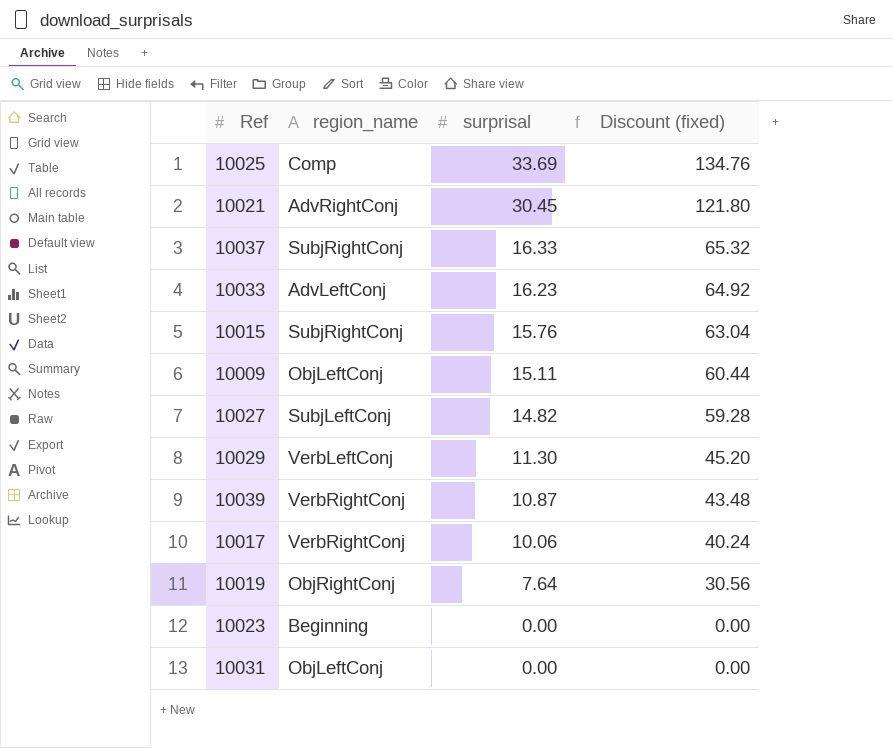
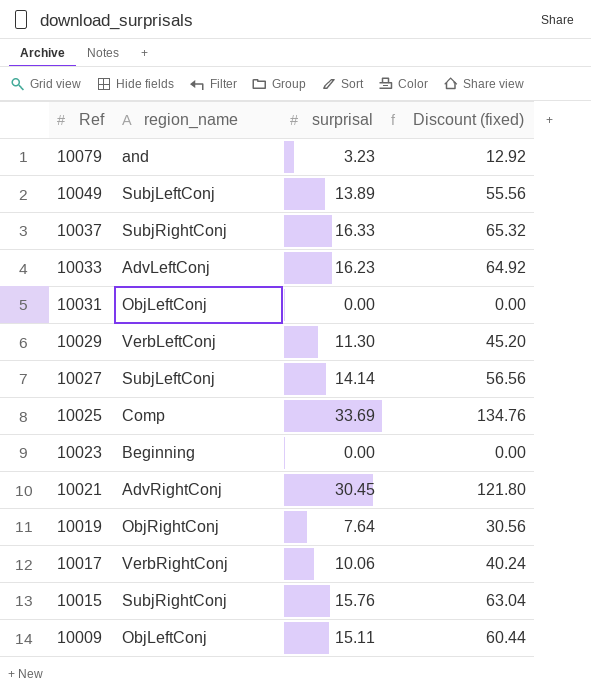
row order: surprisal descending -> Ref descending
row 10039: VerbRightConj | 10.87 | 43.48 -> none
row 10079: none -> and | 3.23 | 12.92
row 10049: none -> SubjLeftConj | 13.89 | 55.56
10027 | surprisal: 14.82 -> 14.14
10027 | Discount (fixed): 59.28 -> 56.56

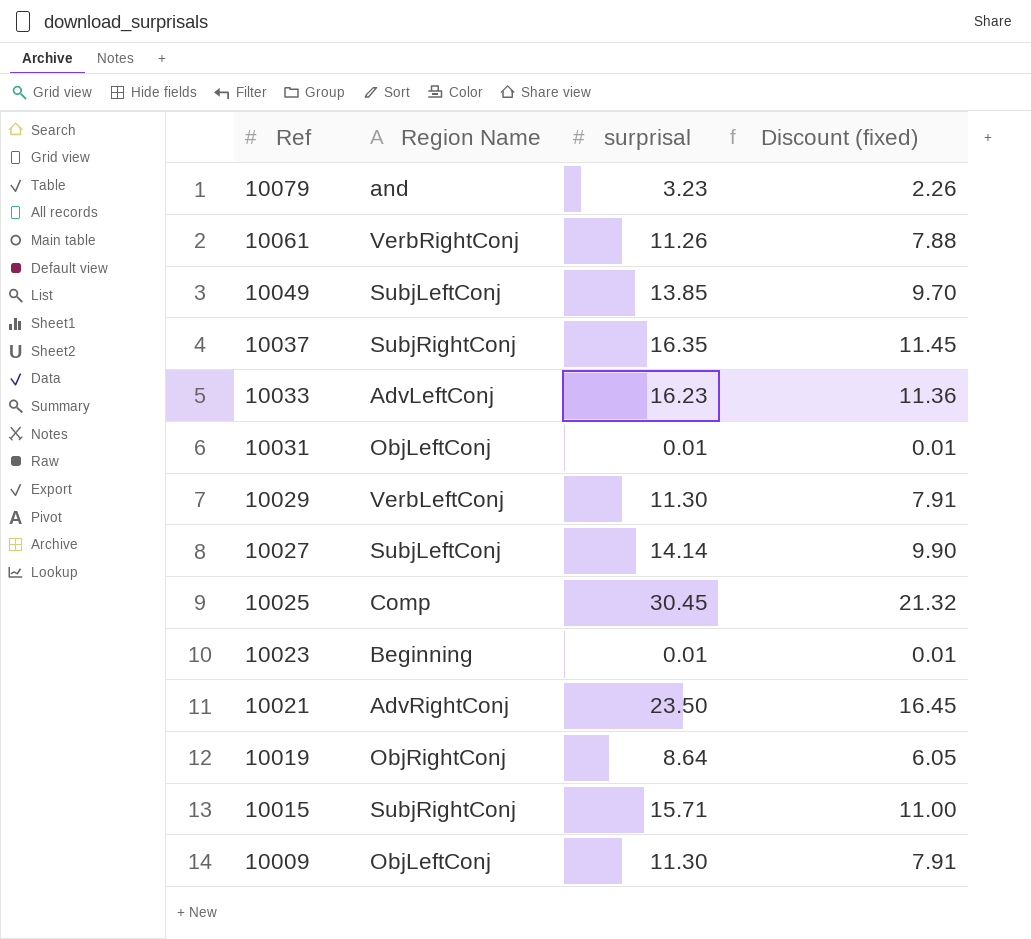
column name: region_name -> Region Name
column Discount (fixed) | formula: [surprisal] * 4 -> [surprisal] * 0.7
row 10017: VerbRightConj | 10.06 | 40.24 -> none
row 10061: none -> VerbRightConj | 11.26 | 7.88
10049 | surprisal: 13.89 -> 13.85
10037 | surprisal: 16.33 -> 16.35
10031 | surprisal: 0.00 -> 0.01
10025 | surprisal: 33.69 -> 30.45
10023 | surprisal: 0.00 -> 0.01
10021 | surprisal: 30.45 -> 23.50
10019 | surprisal: 7.64 -> 8.64
10015 | surprisal: 15.76 -> 15.71
10009 | surprisal: 15.11 -> 11.30

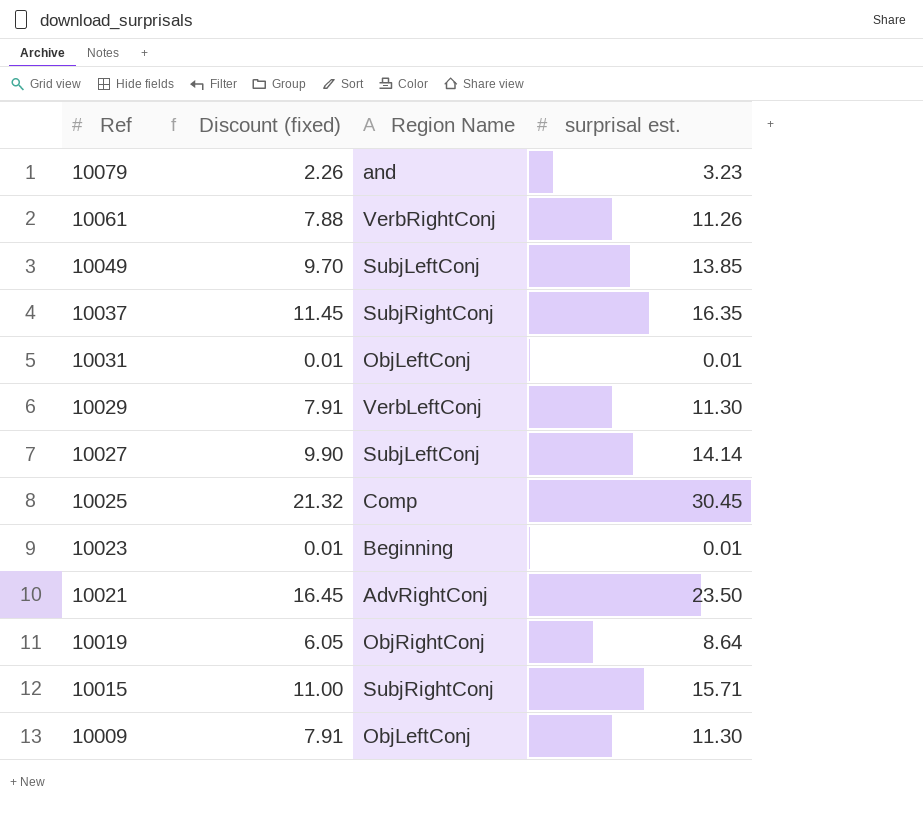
column Discount (fixed) | position: 4 -> 2
column name: surprisal -> surprisal est.
row 10033: AdvLeftConj | 16.23 | 11.36 -> none

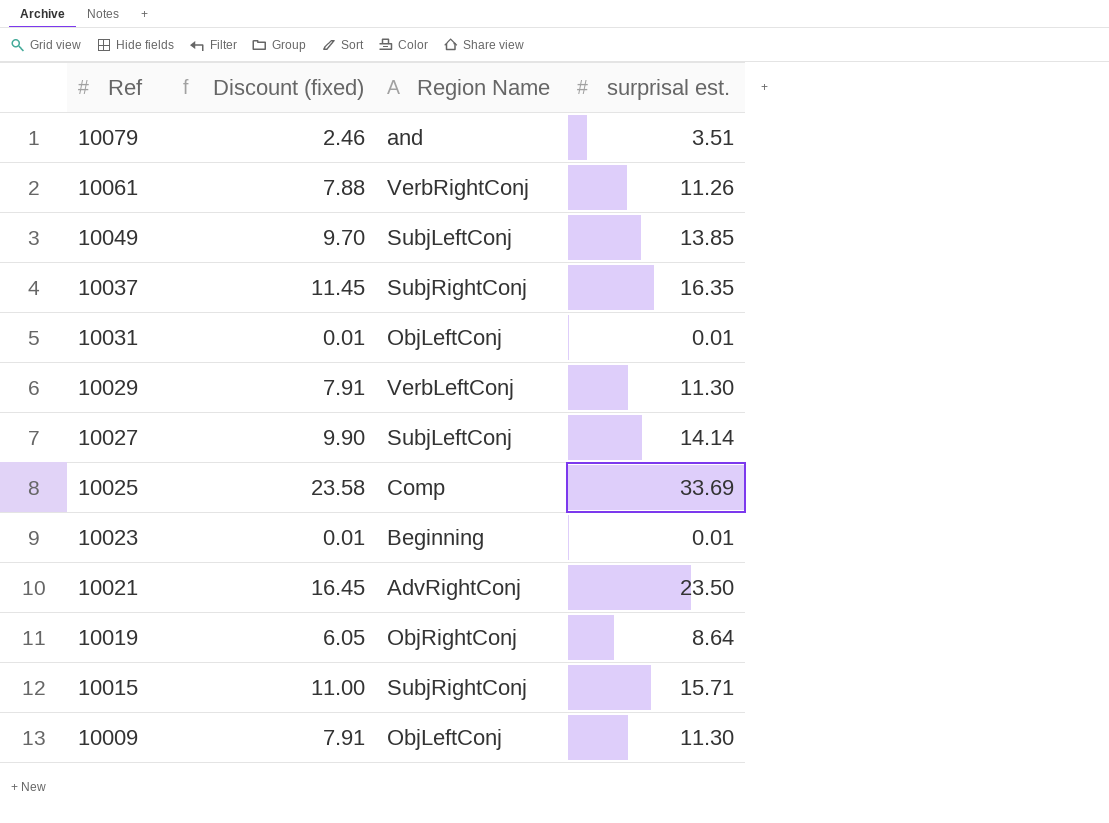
10079 | Discount (fixed): 2.26 -> 2.46
10079 | surprisal est.: 3.23 -> 3.51
10025 | Discount (fixed): 21.32 -> 23.58
10025 | surprisal est.: 30.45 -> 33.69

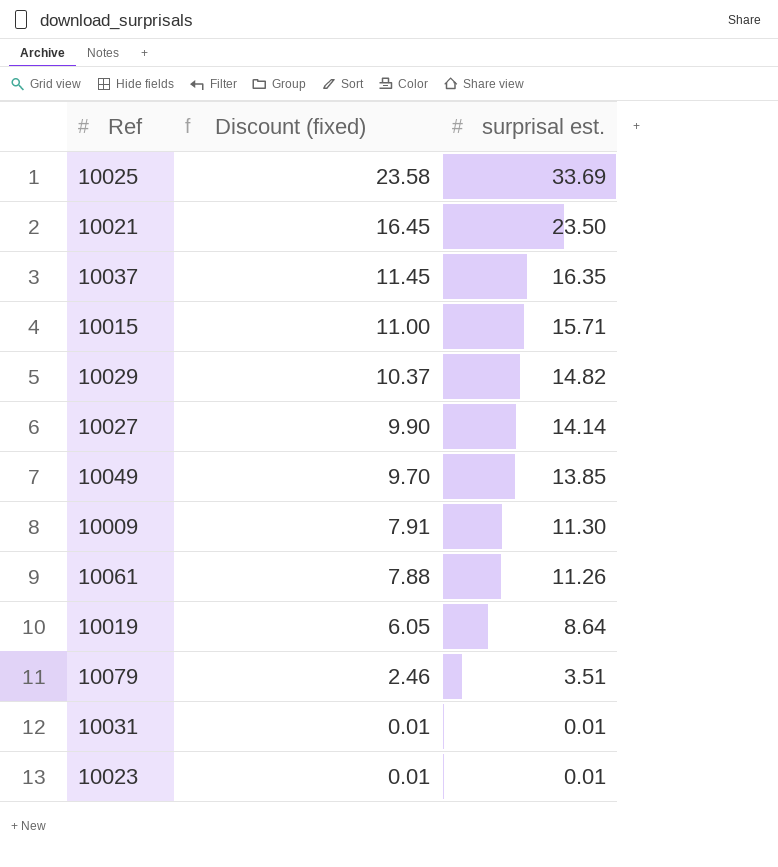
row order: Ref descending -> Discount (fixed) descending
column Region Name | position: 3 -> none
10029 | Discount (fixed): 7.91 -> 10.37
10029 | surprisal est.: 11.30 -> 14.82

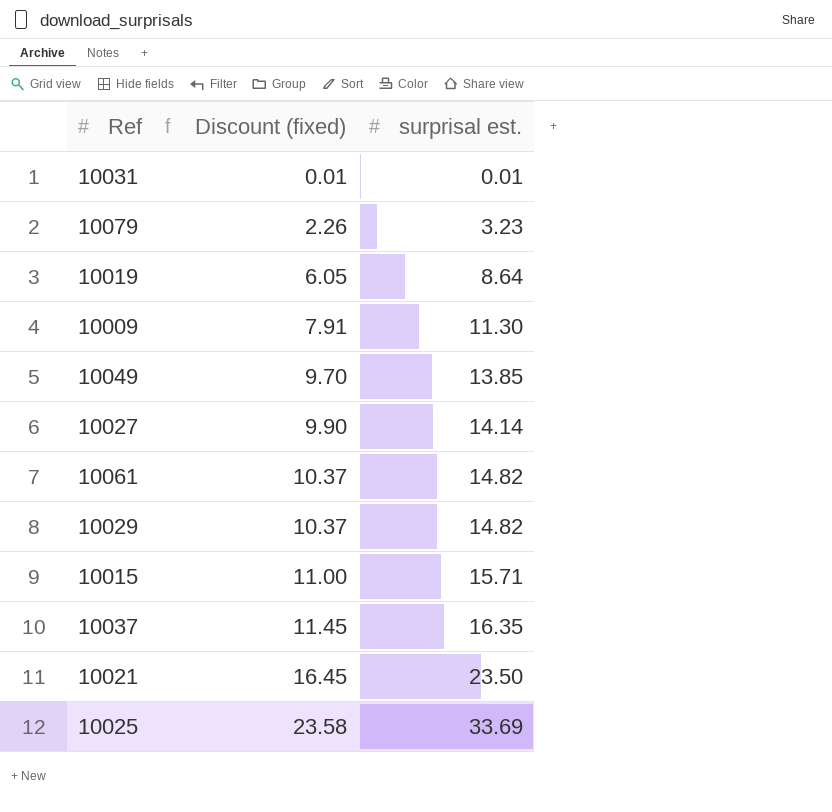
row order: Discount (fixed) descending -> Discount (fixed) ascending
row 10023: 0.01 | 0.01 -> none
10079 | Discount (fixed): 2.46 -> 2.26
10079 | surprisal est.: 3.51 -> 3.23
10061 | Discount (fixed): 7.88 -> 10.37
10061 | surprisal est.: 11.26 -> 14.82

